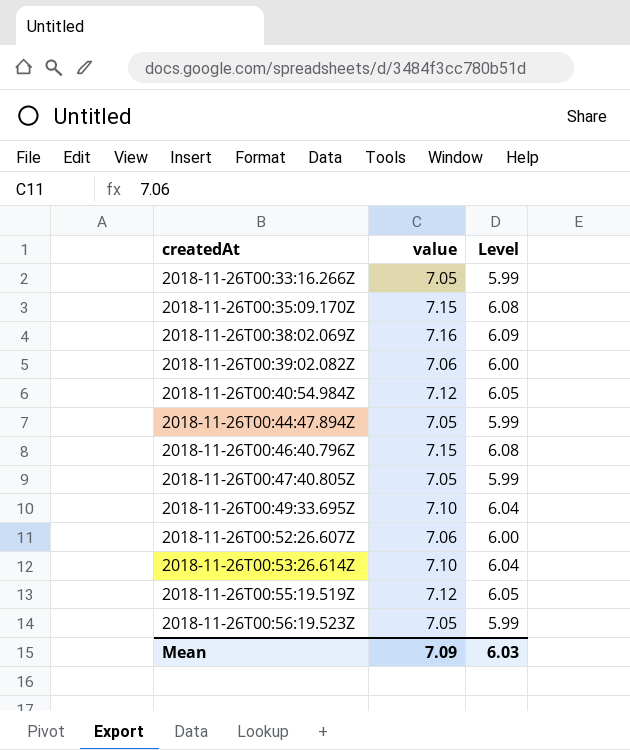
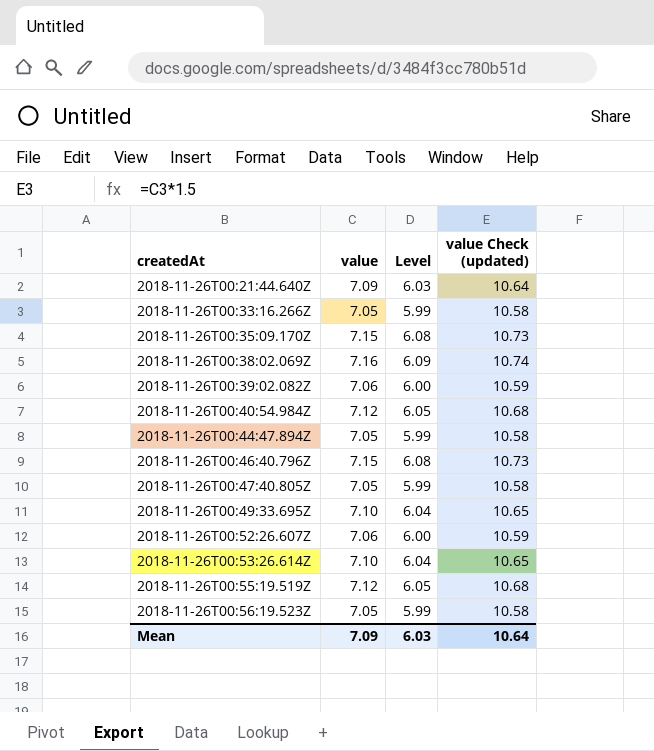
column value Check (updated) | formula: none -> [value] * 1.5
row 2018-11-26T00:21:44.640Z: none -> 7.09 | 6.03 | 10.64

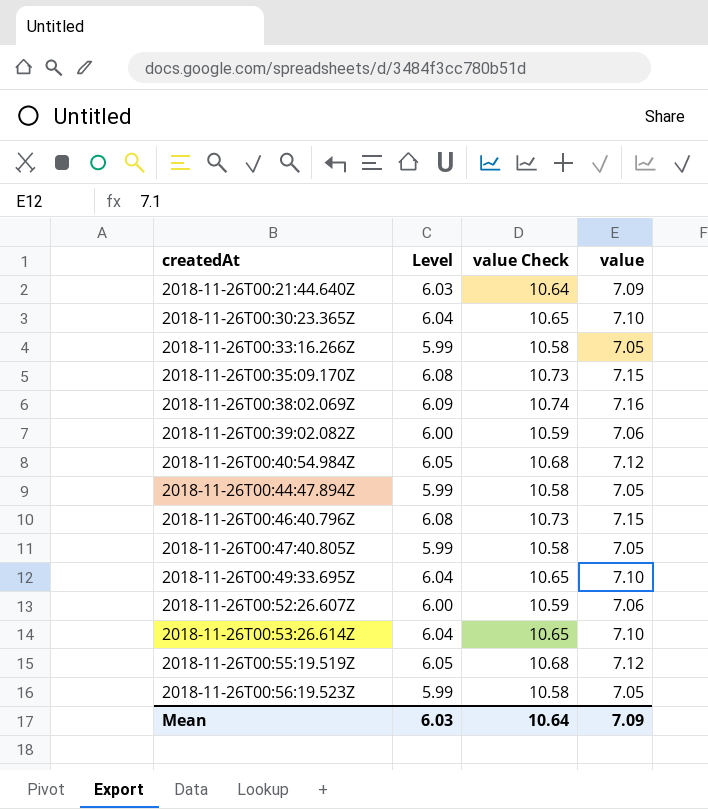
column name: value Check (updated) -> value Check
column value | position: 2 -> 4
row 2018-11-26T00:30:23.365Z: none -> 6.04 | 10.65 | 7.10

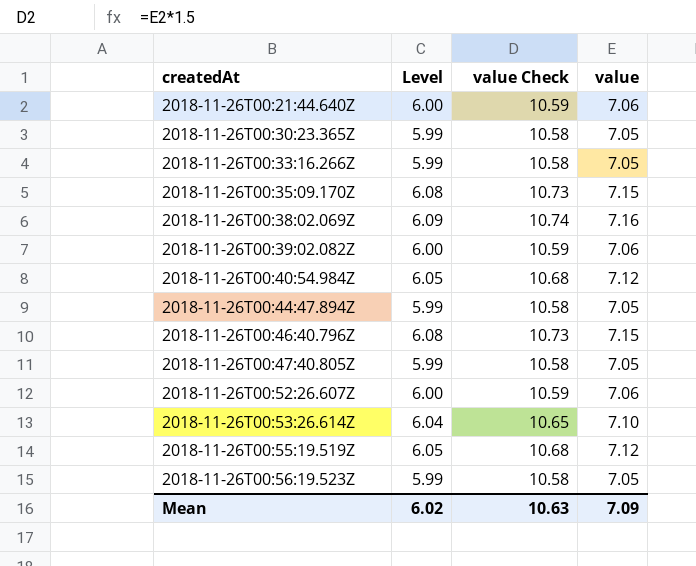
row 2018-11-26T00:49:33.695Z: 6.04 | 10.65 | 7.10 -> none
2018-11-26T00:21:44.640Z | Level: 6.03 -> 6.00
2018-11-26T00:21:44.640Z | value Check: 10.64 -> 10.59
2018-11-26T00:21:44.640Z | value: 7.09 -> 7.06
2018-11-26T00:30:23.365Z | Level: 6.04 -> 5.99
2018-11-26T00:30:23.365Z | value Check: 10.65 -> 10.58
2018-11-26T00:30:23.365Z | value: 7.10 -> 7.05
Mean | Level: 6.03 -> 6.02
Mean | value Check: 10.64 -> 10.63

